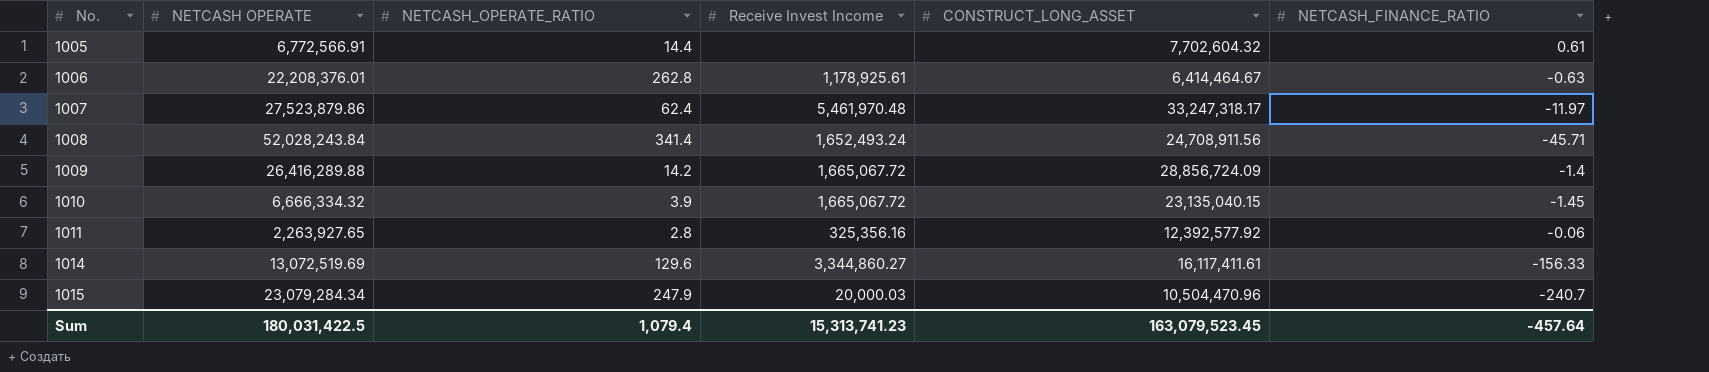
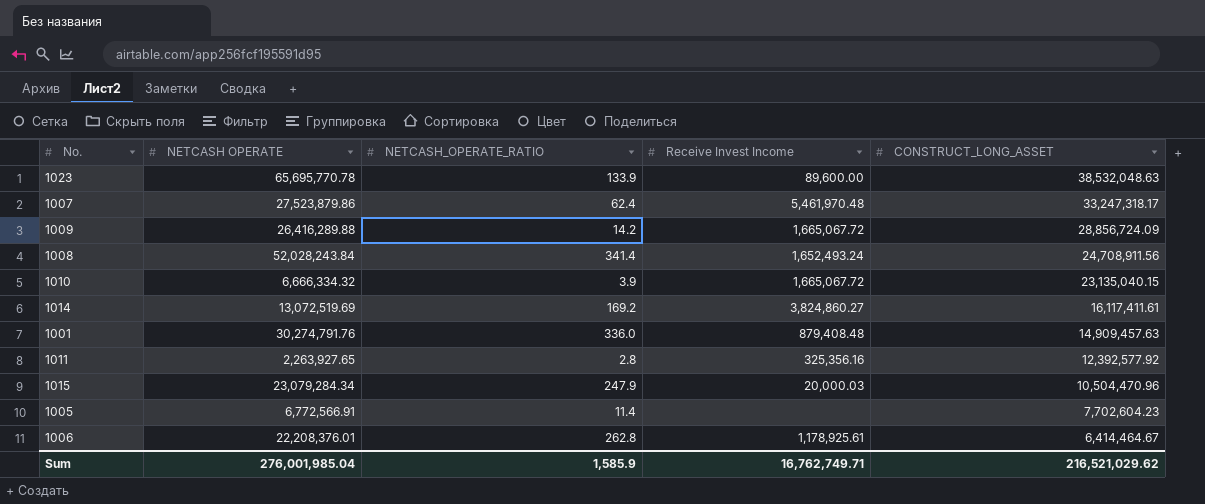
row order: No. ascending -> CONSTRUCT_LONG_ASSET descending
column NETCASH_FINANCE_RATIO | position: 6 -> none
row 1023: none -> 65,695,770.78 | 133.9 | 89,600.00 | 38,532,048.63
1014 | NETCASH_OPERATE_RATIO: 129.6 -> 169.2
1014 | Receive Invest Income: 3,344,860.27 -> 3,824,860.27
row 1001: none -> 30,274,791.76 | 336.0 | 879,408.48 | 14,909,457.63
1005 | NETCASH_OPERATE_RATIO: 14.4 -> 11.4
1005 | CONSTRUCT_LONG_ASSET: 7,702,604.32 -> 7,702,604.23
Sum | NETCASH OPERATE: 180,031,422.5 -> 276,001,985.04
Sum | NETCASH_OPERATE_RATIO: 1,079.4 -> 1,585.9
Sum | Receive Invest Income: 15,313,741.23 -> 16,762,749.71
Sum | CONSTRUCT_LONG_ASSET: 163,079,523.45 -> 216,521,029.62

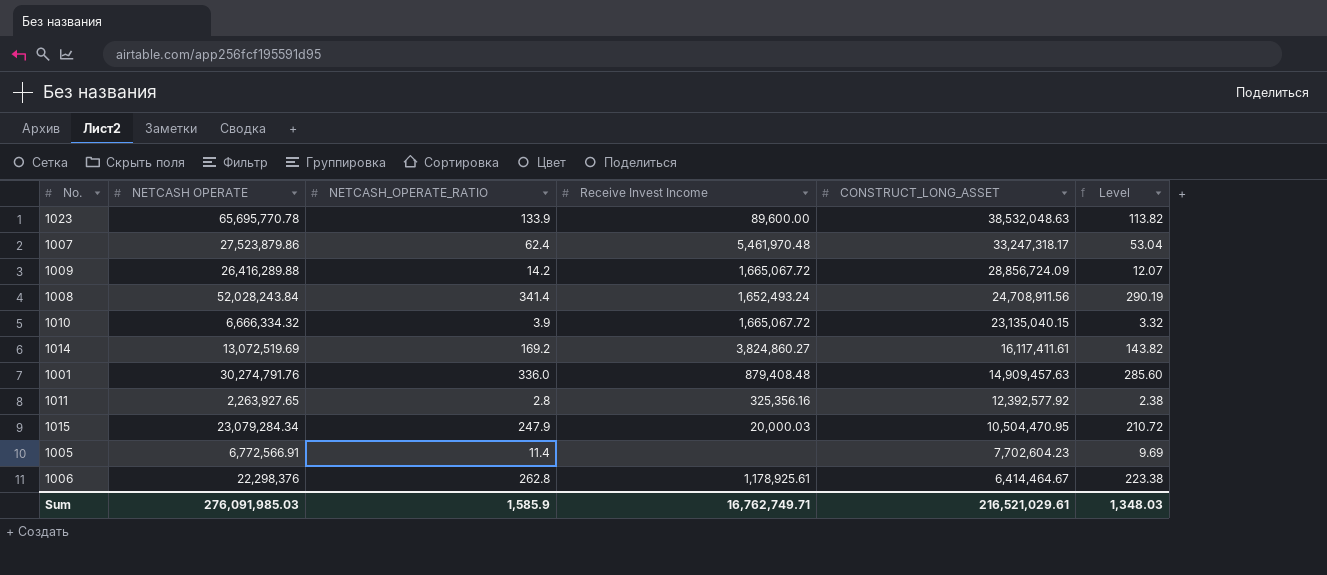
column Level | formula: none -> [NETCASH_OPERATE_RATIO] * 0.85
1015 | CONSTRUCT_LONG_ASSET: 10,504,470.96 -> 10,504,470.95
1006 | NETCASH OPERATE: 22,208,376.01 -> 22,298,376
Sum | NETCASH OPERATE: 276,001,985.04 -> 276,091,985.03
Sum | CONSTRUCT_LONG_ASSET: 216,521,029.62 -> 216,521,029.61

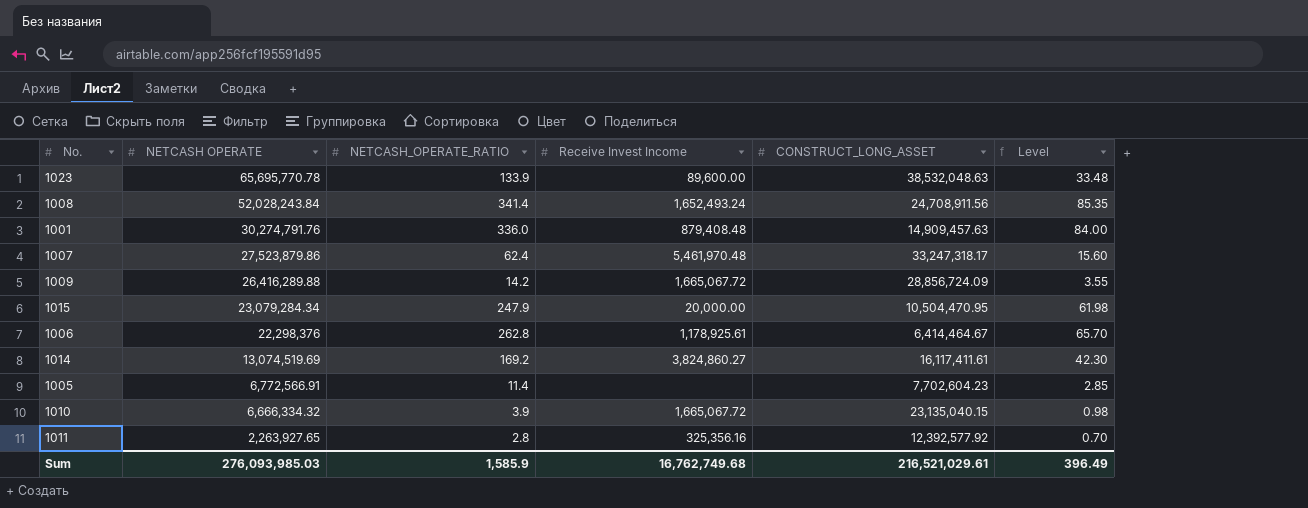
row order: CONSTRUCT_LONG_ASSET descending -> NETCASH OPERATE descending
column Level | formula: [NETCASH_OPERATE_RATIO] * 0.85 -> [NETCASH_OPERATE_RATIO] * 0.25
1015 | Receive Invest Income: 20,000.03 -> 20,000.00
1014 | NETCASH OPERATE: 13,072,519.69 -> 13,074,519.69
Sum | NETCASH OPERATE: 276,091,985.03 -> 276,093,985.03
Sum | Receive Invest Income: 16,762,749.71 -> 16,762,749.68
Sum | Level: 1,348.03 -> 396.49

